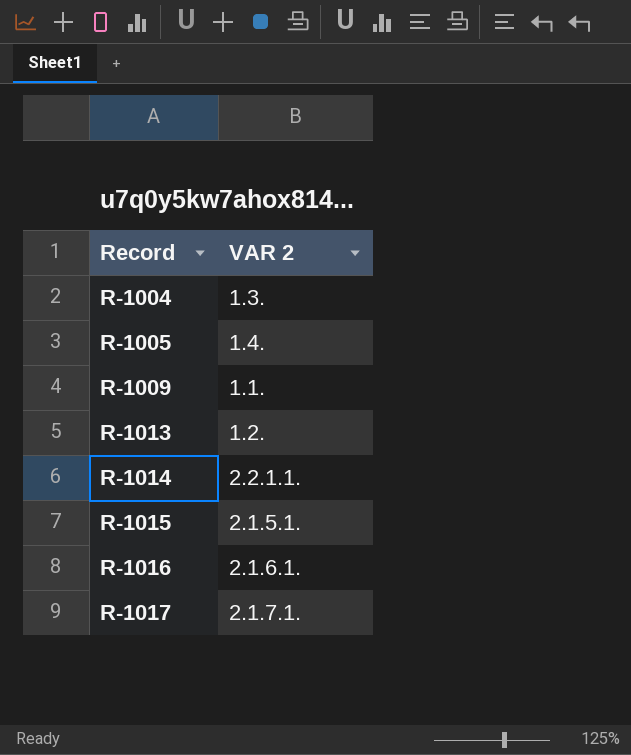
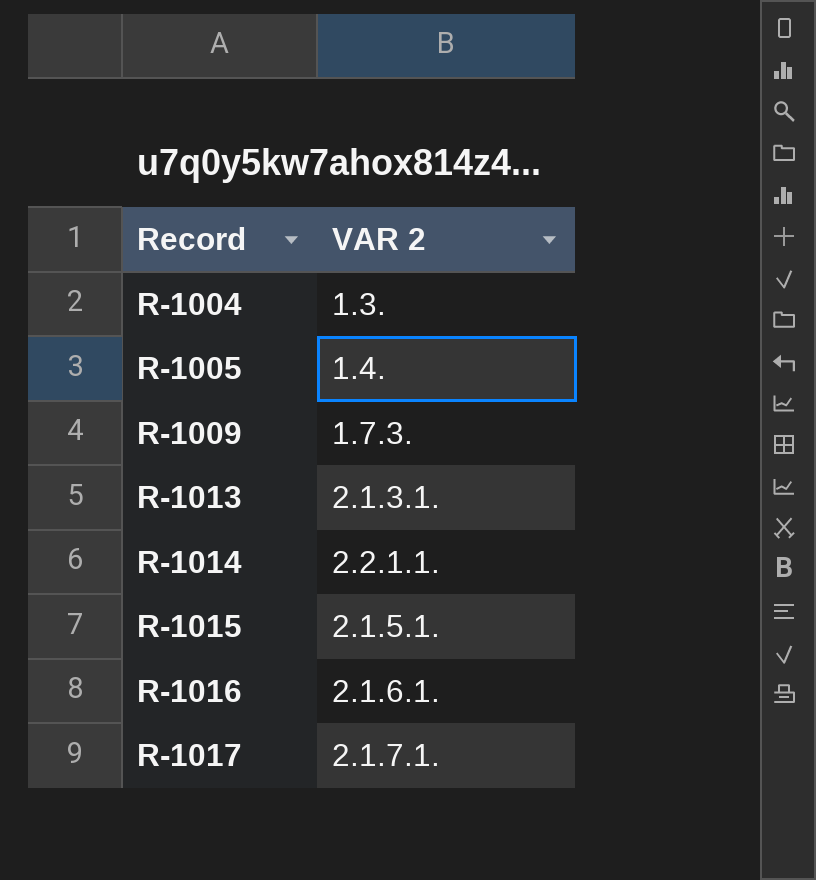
R-1009 | VAR 2: 1.1. -> 1.7.3.
R-1013 | VAR 2: 1.2. -> 2.1.3.1.

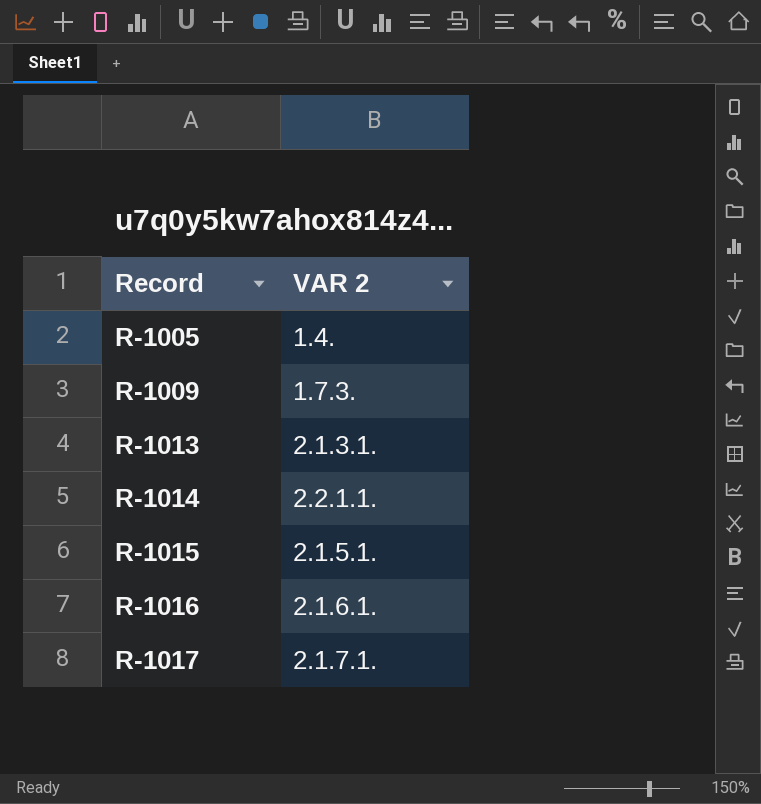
row R-1004: 1.3. -> none

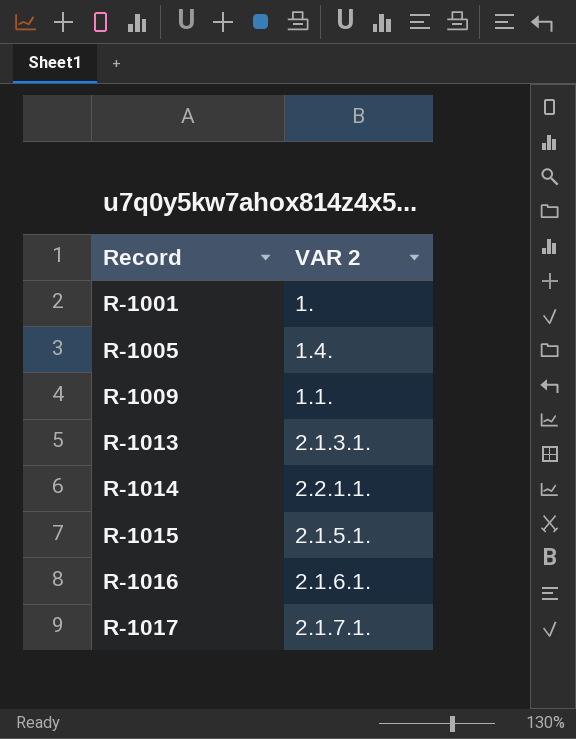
row R-1001: none -> 1.
R-1009 | VAR 2: 1.7.3. -> 1.1.

